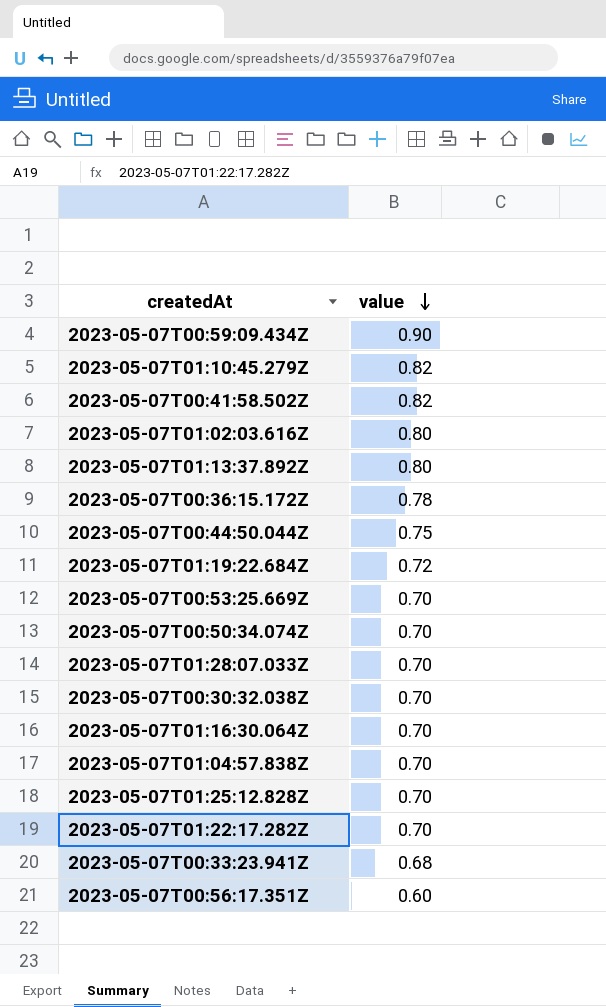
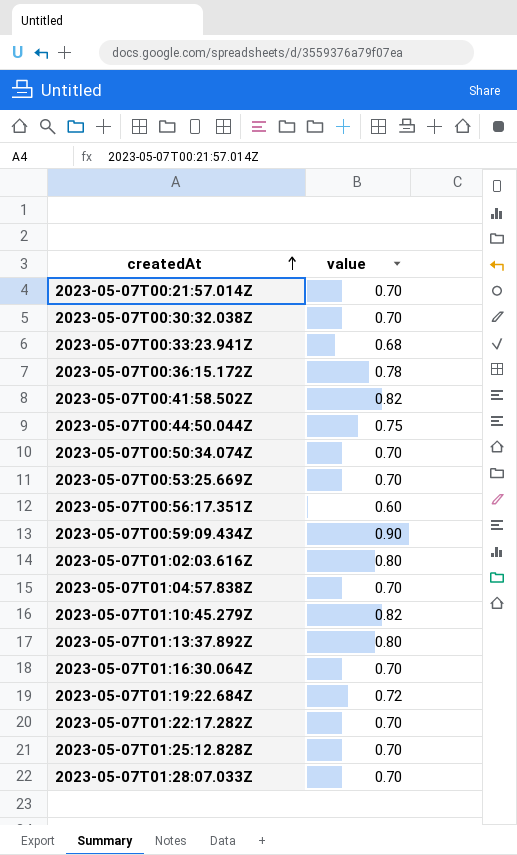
row order: value descending -> createdAt ascending
row 2023-05-07T00:21:57.014Z: none -> 0.70

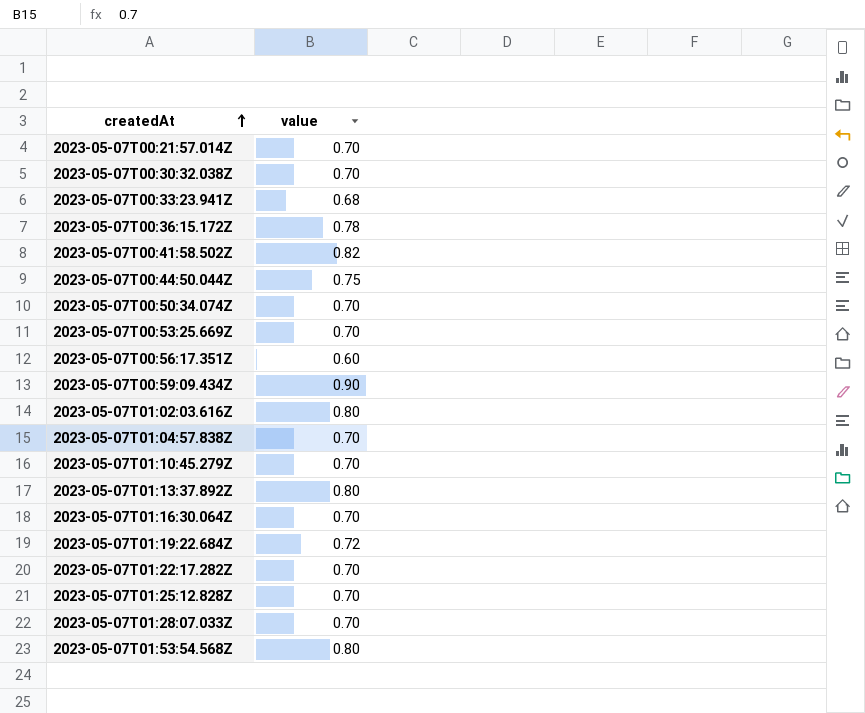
2023-05-07T01:10:45.279Z | value: 0.82 -> 0.70
row 2023-05-07T01:53:54.568Z: none -> 0.80

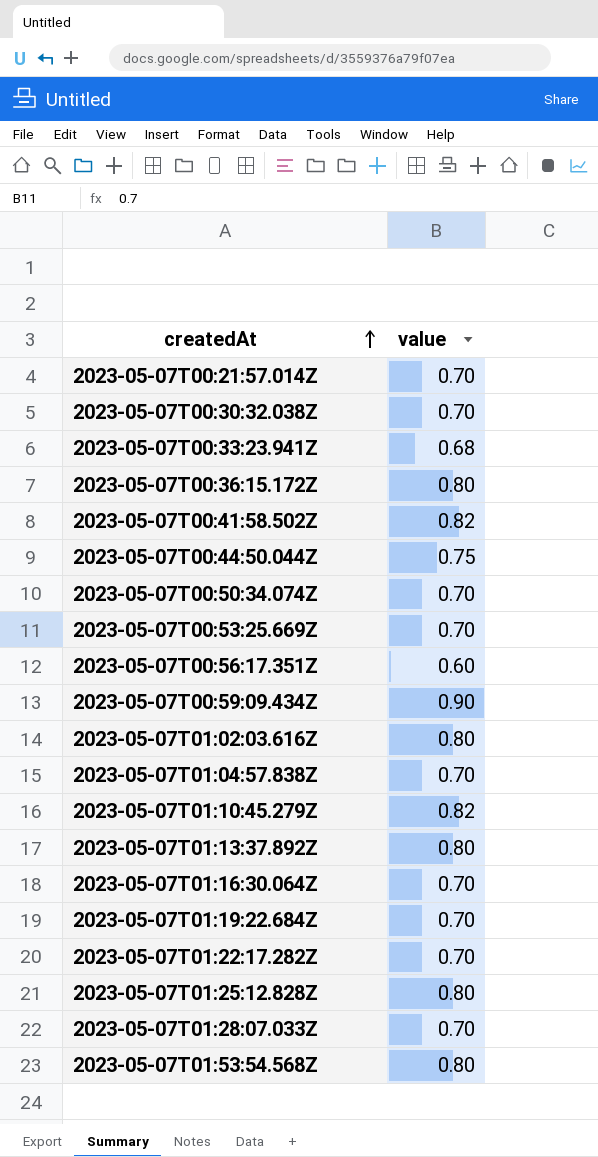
2023-05-07T00:36:15.172Z | value: 0.78 -> 0.80
2023-05-07T01:10:45.279Z | value: 0.70 -> 0.82
2023-05-07T01:19:22.684Z | value: 0.72 -> 0.70
2023-05-07T01:25:12.828Z | value: 0.70 -> 0.80

